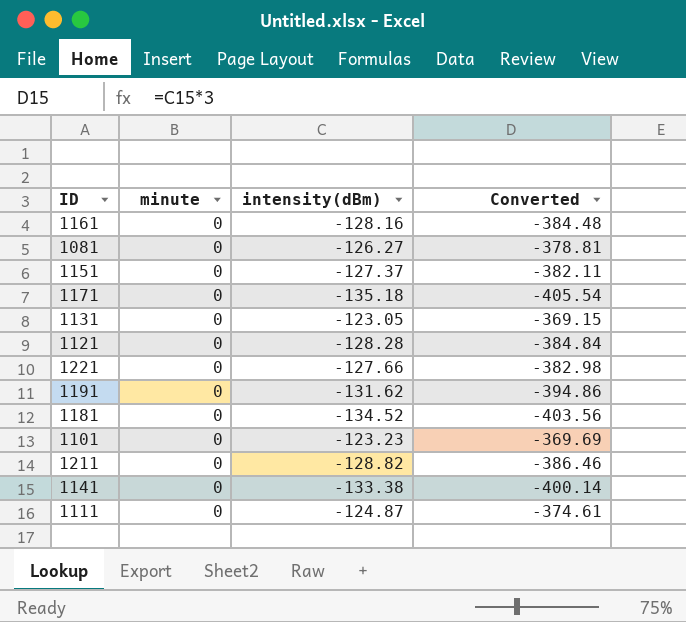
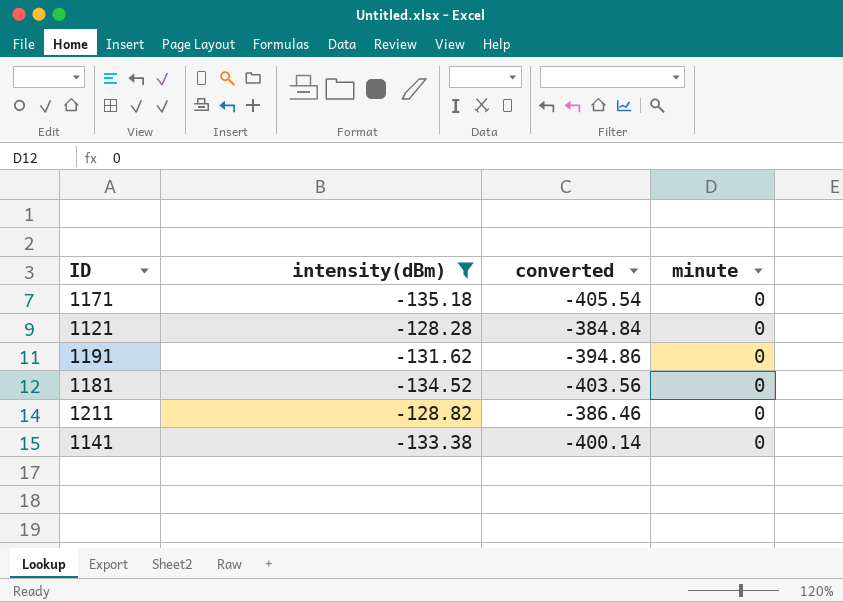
filter: none -> intensity(dBm) <= -128.28
column name: Converted -> converted
column minute | position: 2 -> 4

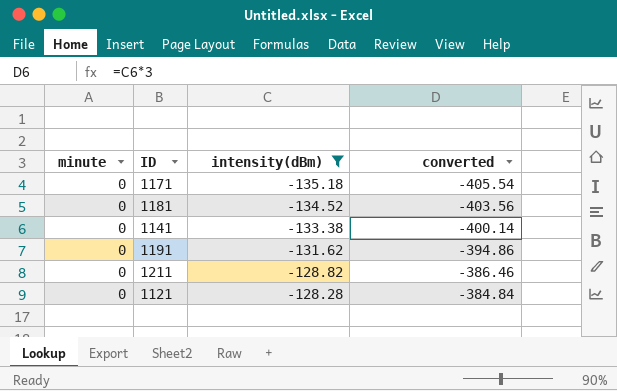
row order: none -> intensity(dBm) ascending
column minute | position: 4 -> 1

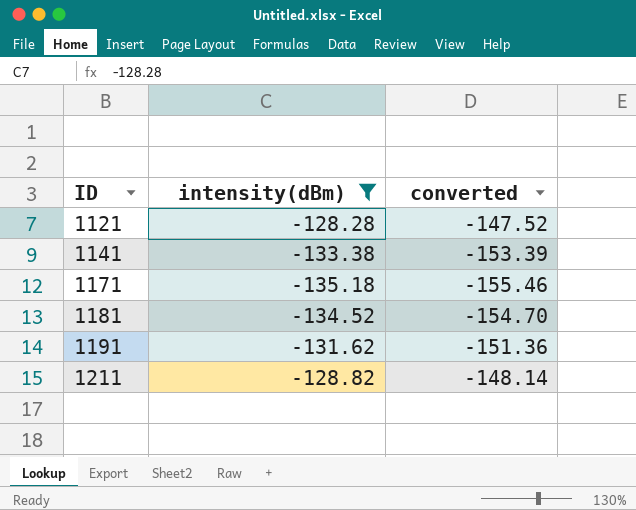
row order: intensity(dBm) ascending -> ID ascending
column minute | position: 1 -> none
column converted | formula: [intensity(dBm)] * 3 -> [intensity(dBm)] * 1.15

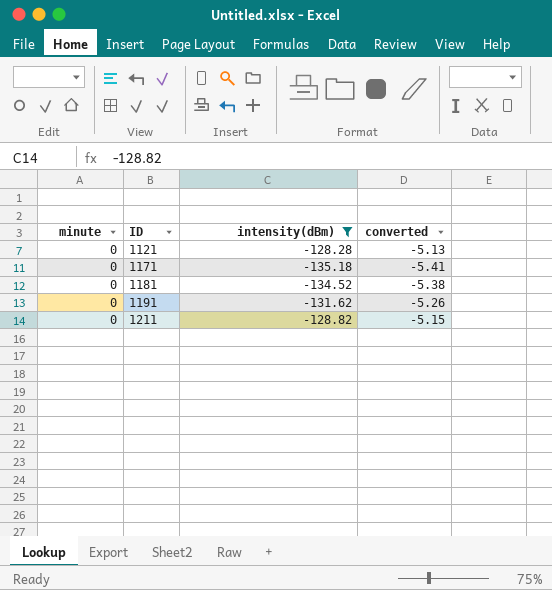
column minute | position: none -> 1
column converted | formula: [intensity(dBm)] * 1.15 -> [intensity(dBm)] * 0.04
row 1141: -133.38 | -153.39 -> none

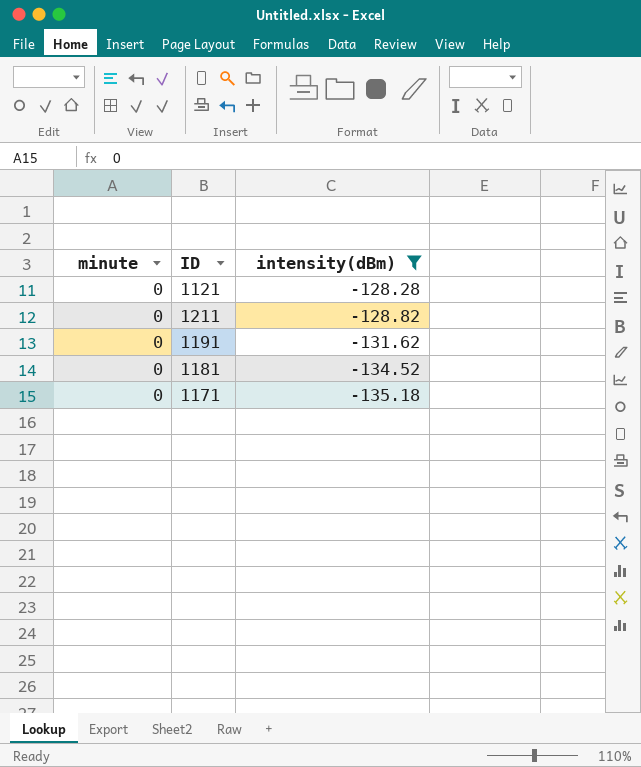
row order: ID ascending -> intensity(dBm) descending
column converted | formula: [intensity(dBm)] * 0.04 -> none

